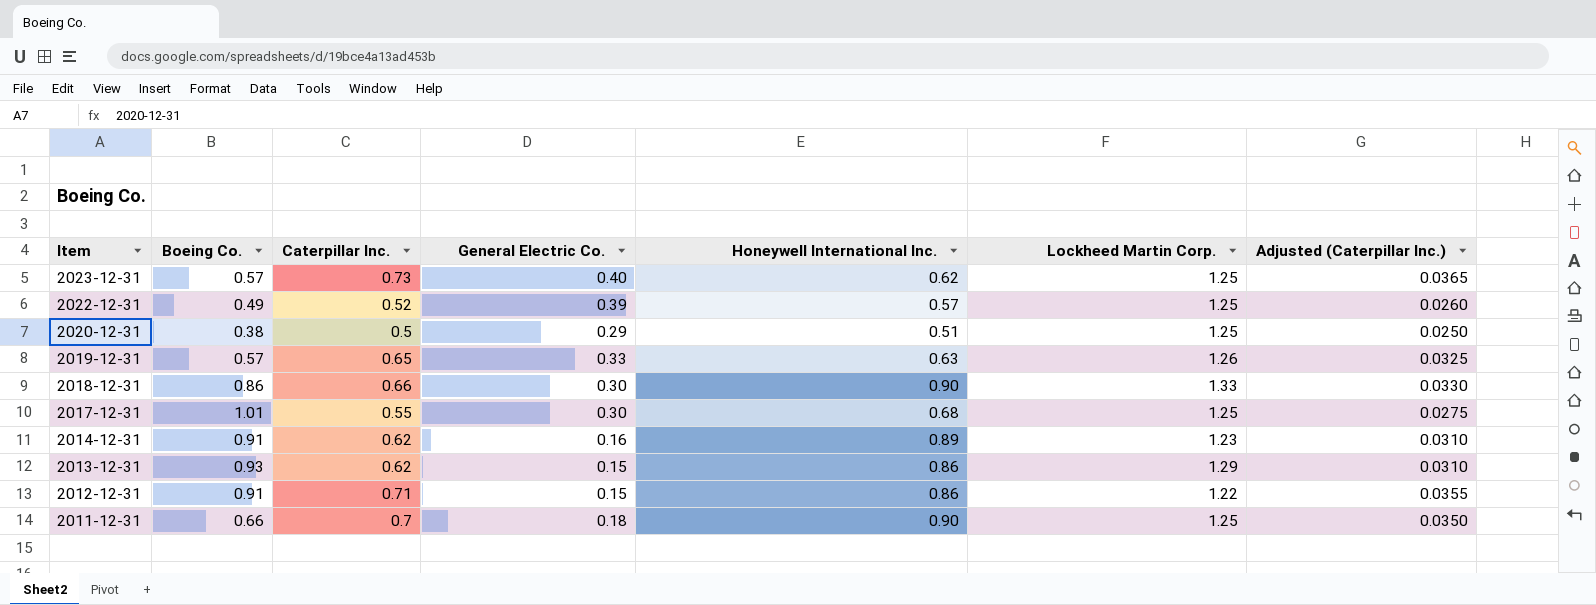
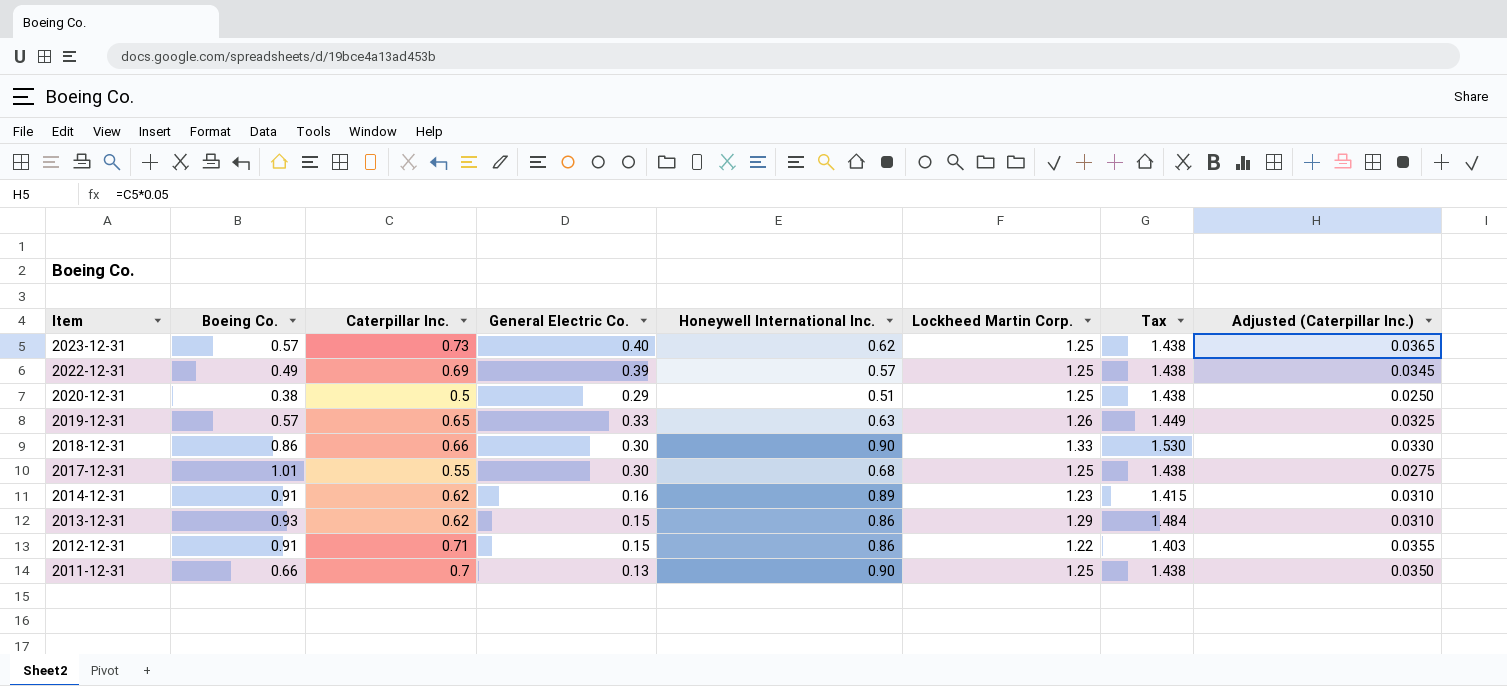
column Tax | formula: none -> [Lockheed Martin Corp.] * 1.15
2022-12-31 | Caterpillar Inc.: 0.52 -> 0.69
2022-12-31 | Adjusted (Caterpillar Inc.): 0.0260 -> 0.0345
2011-12-31 | General Electric Co.: 0.18 -> 0.13

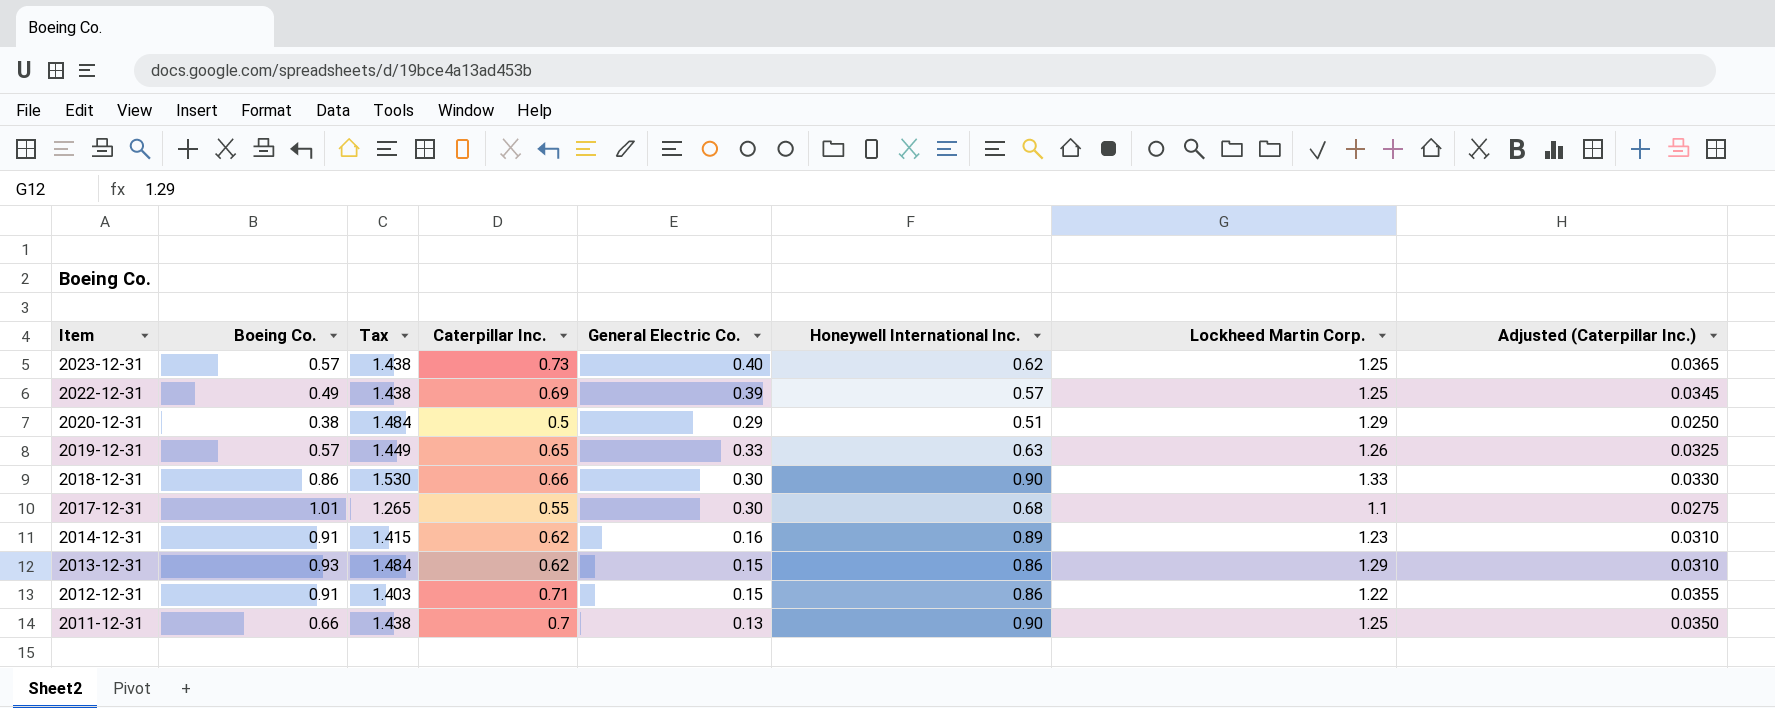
column Tax | position: 7 -> 3
2020-12-31 | Tax: 1.438 -> 1.484
2020-12-31 | Lockheed Martin Corp.: 1.25 -> 1.29
2017-12-31 | Tax: 1.438 -> 1.265
2017-12-31 | Lockheed Martin Corp.: 1.25 -> 1.1

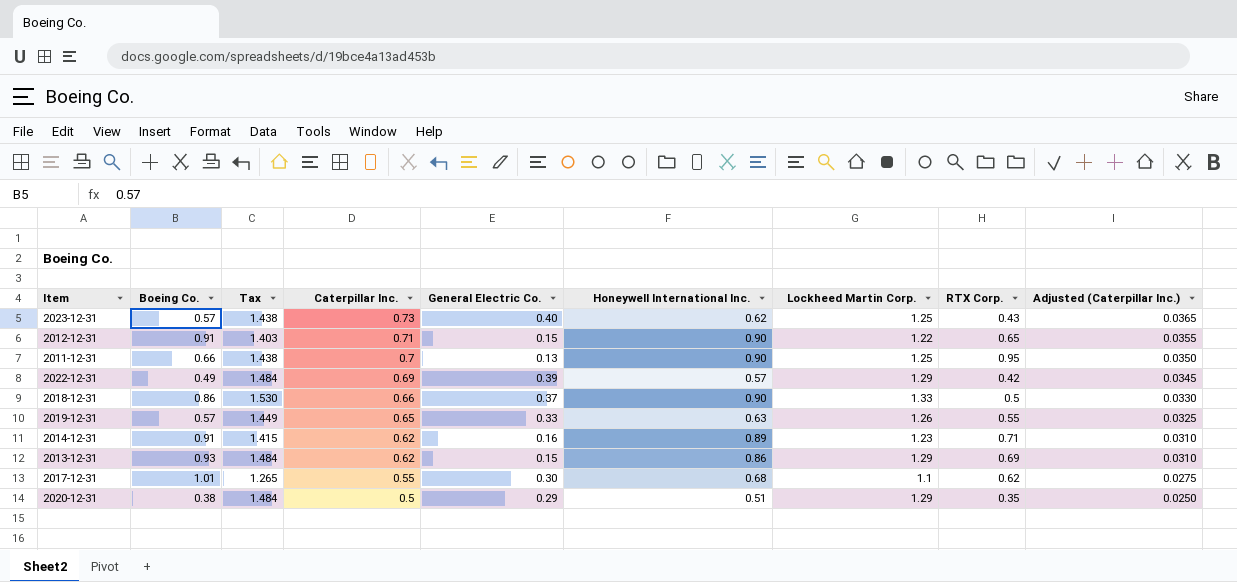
row order: Item descending -> Caterpillar Inc. descending
column RTX Corp. | position: none -> 8
2012-12-31 | Honeywell International Inc.: 0.86 -> 0.90
2022-12-31 | Tax: 1.438 -> 1.484
2022-12-31 | Lockheed Martin Corp.: 1.25 -> 1.29
2018-12-31 | General Electric Co.: 0.30 -> 0.37

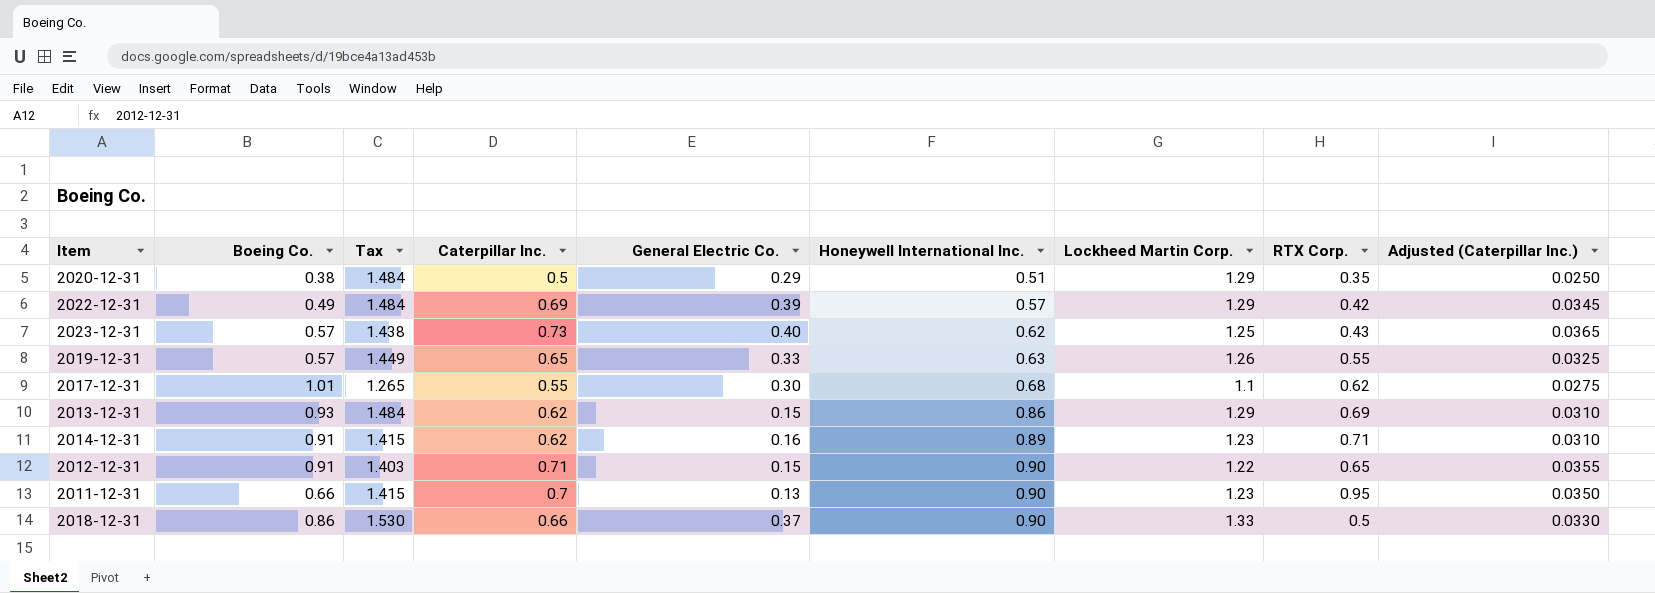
row order: Caterpillar Inc. descending -> Honeywell International Inc. ascending
2011-12-31 | Tax: 1.438 -> 1.415
2011-12-31 | Lockheed Martin Corp.: 1.25 -> 1.23

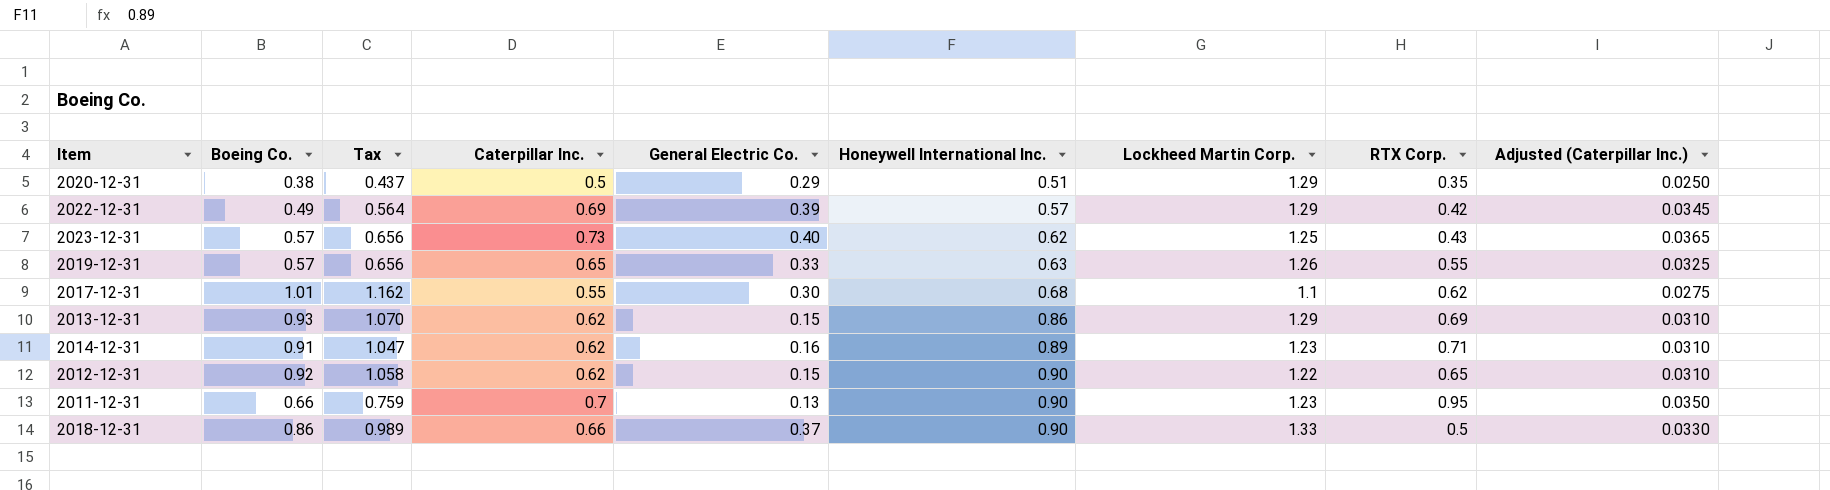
column Tax | formula: [Lockheed Martin Corp.] * 1.15 -> [Boeing Co.] * 1.15
2012-12-31 | Boeing Co.: 0.91 -> 0.92
2012-12-31 | Caterpillar Inc.: 0.71 -> 0.62
2012-12-31 | Adjusted (Caterpillar Inc.): 0.0355 -> 0.0310

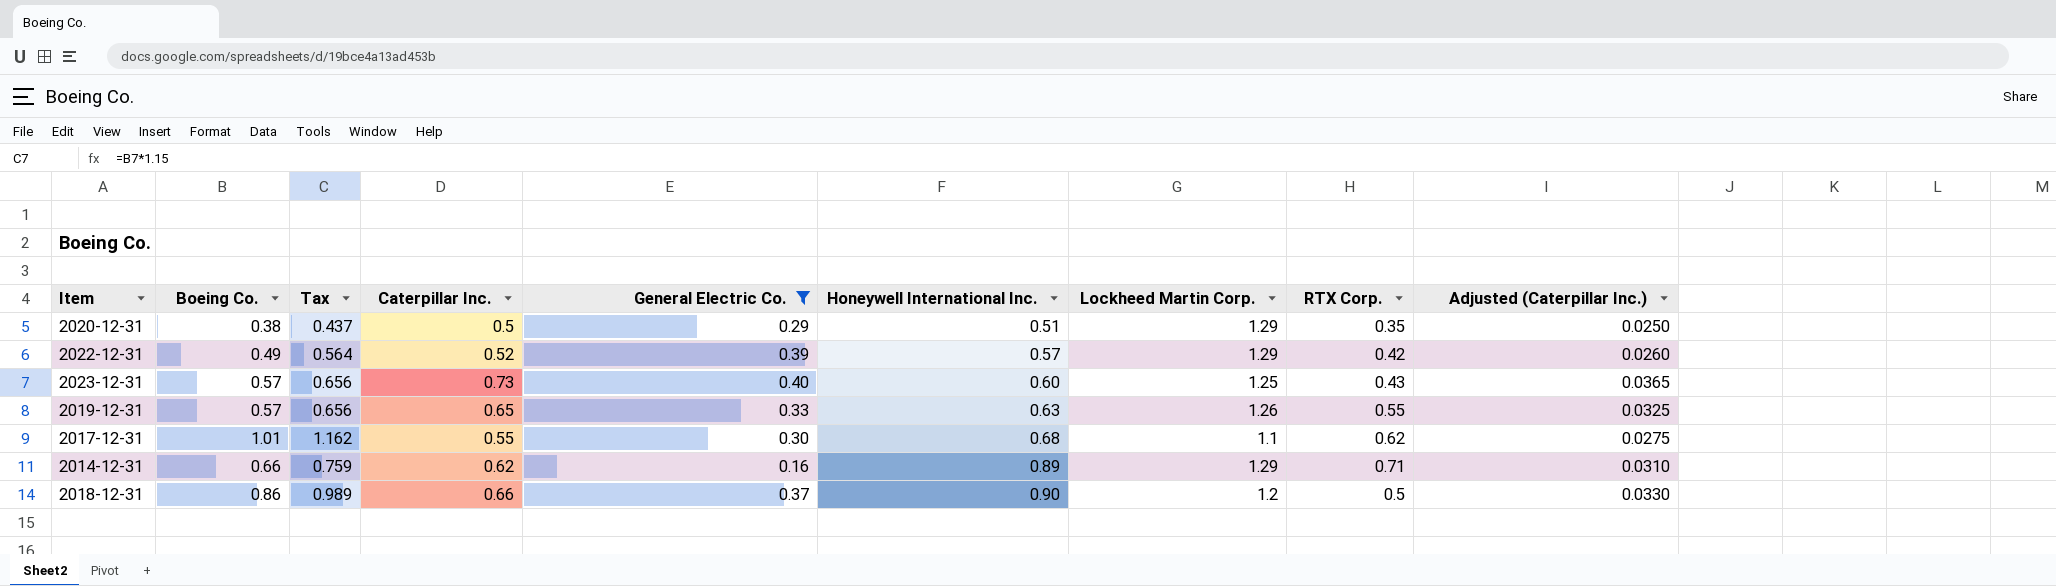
filter: none -> General Electric Co. >= 0.16
2022-12-31 | Caterpillar Inc.: 0.69 -> 0.52
2022-12-31 | Adjusted (Caterpillar Inc.): 0.0345 -> 0.0260
2023-12-31 | Honeywell International Inc.: 0.62 -> 0.60
2014-12-31 | Boeing Co.: 0.91 -> 0.66
2014-12-31 | Tax: 1.047 -> 0.759
2014-12-31 | Lockheed Martin Corp.: 1.23 -> 1.29
2018-12-31 | Lockheed Martin Corp.: 1.33 -> 1.2

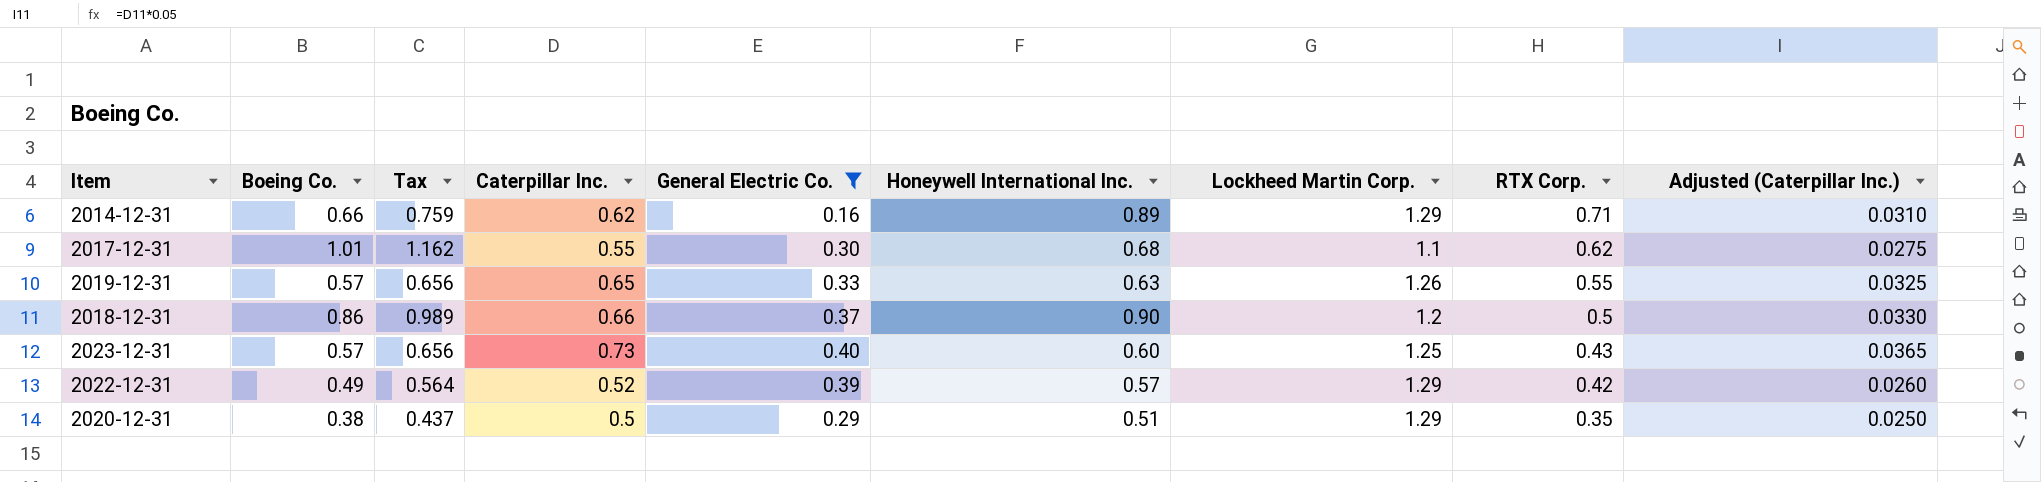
row order: Honeywell International Inc. ascending -> RTX Corp. descending

